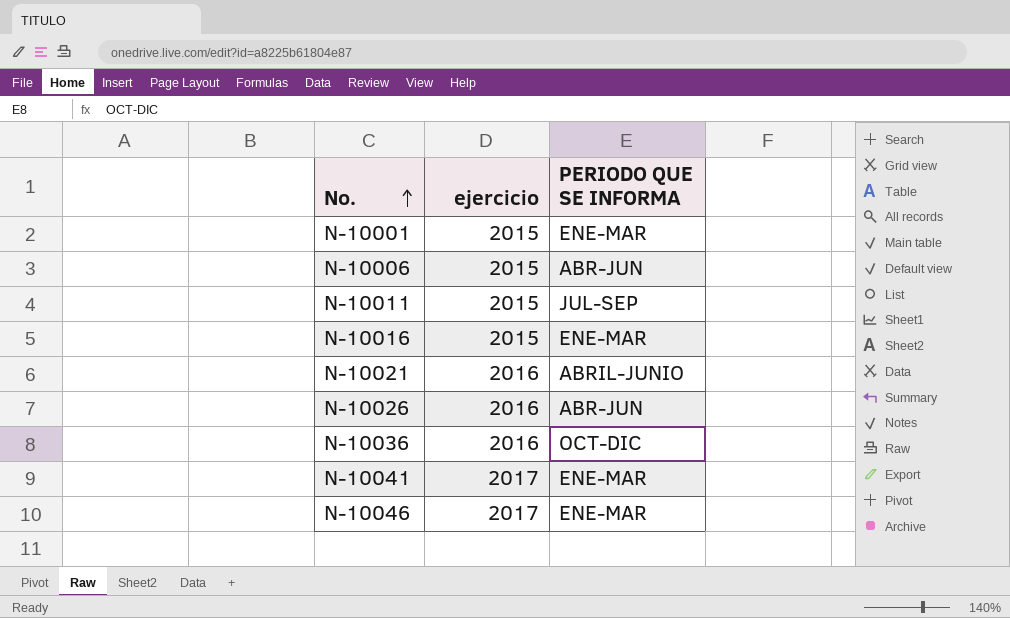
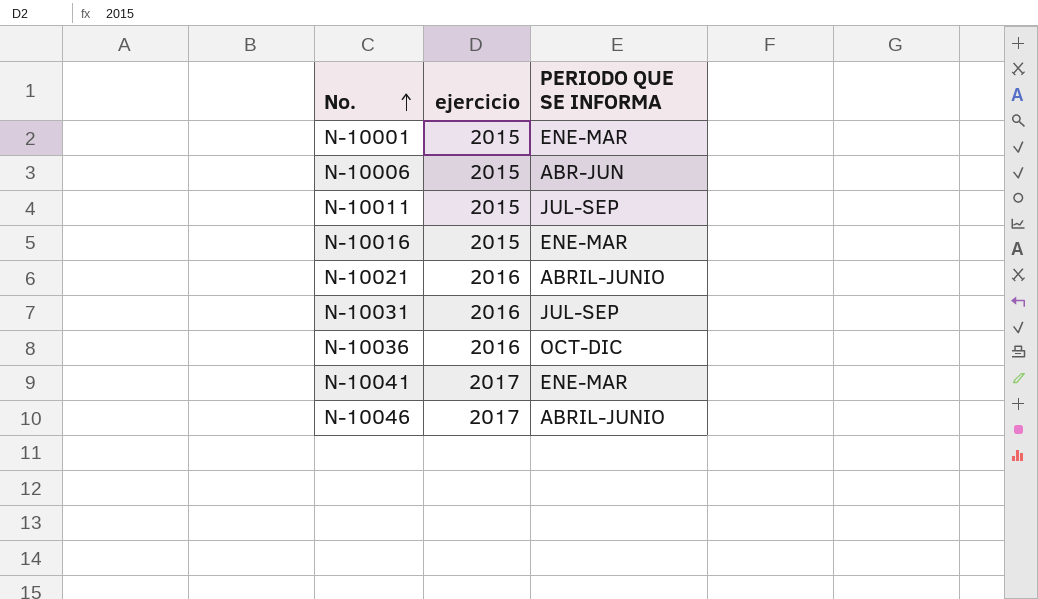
row N-10026: 2016 | ABR-JUN -> none
row N-10031: none -> 2016 | JUL-SEP
N-10046 | PERIODO QUE SE INFORMA: ENE-MAR -> ABRIL-JUNIO

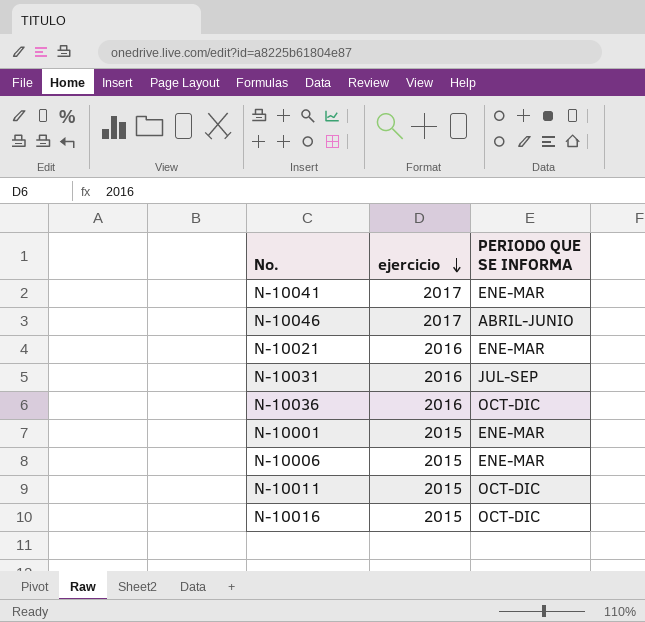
row order: No. ascending -> ejercicio descending
N-10021 | PERIODO QUE SE INFORMA: ABRIL-JUNIO -> ENE-MAR
N-10006 | PERIODO QUE SE INFORMA: ABR-JUN -> ENE-MAR
N-10011 | PERIODO QUE SE INFORMA: JUL-SEP -> OCT-DIC
N-10016 | PERIODO QUE SE INFORMA: ENE-MAR -> OCT-DIC

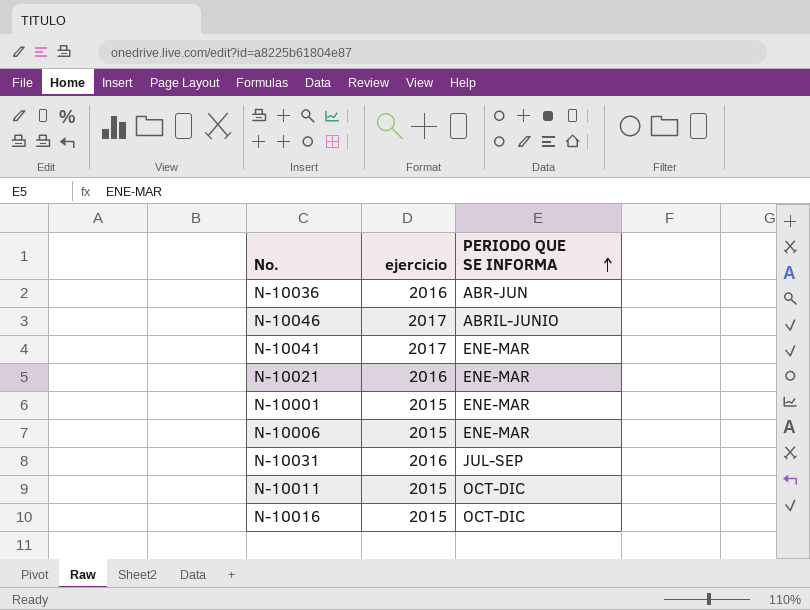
row order: ejercicio descending -> PERIODO QUE SE INFORMA ascending
N-10036 | PERIODO QUE SE INFORMA: OCT-DIC -> ABR-JUN

